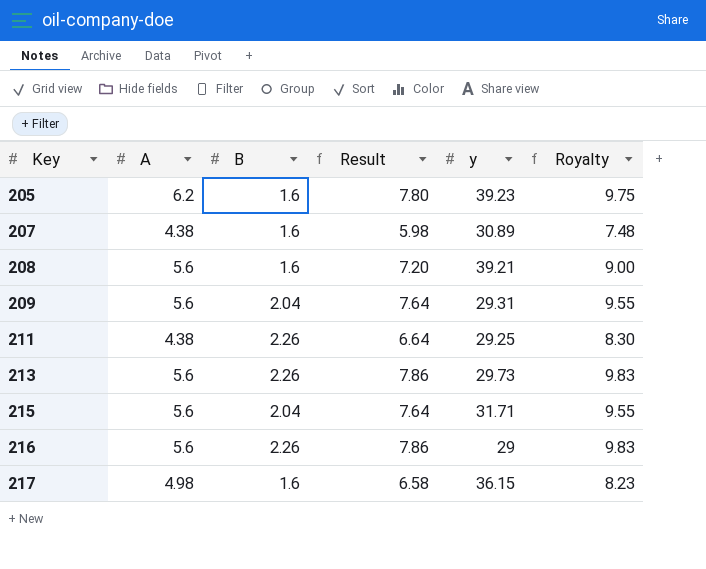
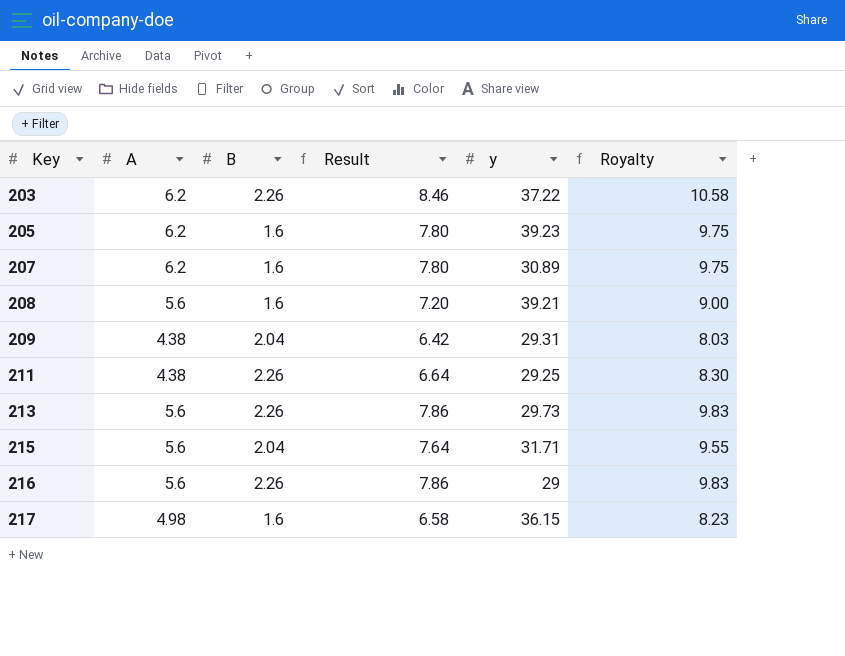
row 203: none -> 6.2 | 2.26 | 8.46 | 37.22 | 10.58
207 | A: 4.38 -> 6.2
207 | Result: 5.98 -> 7.80
207 | Royalty: 7.48 -> 9.75
209 | A: 5.6 -> 4.38
209 | Result: 7.64 -> 6.42
209 | Royalty: 9.55 -> 8.03

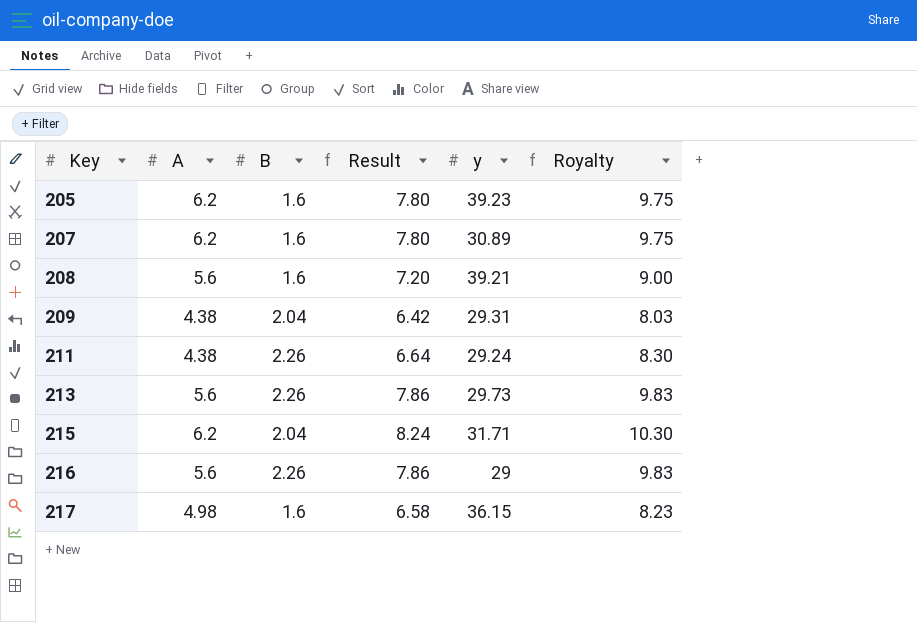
row 203: 6.2 | 2.26 | 8.46 | 37.22 | 10.58 -> none
211 | y: 29.25 -> 29.24
215 | A: 5.6 -> 6.2
215 | Result: 7.64 -> 8.24
215 | Royalty: 9.55 -> 10.30

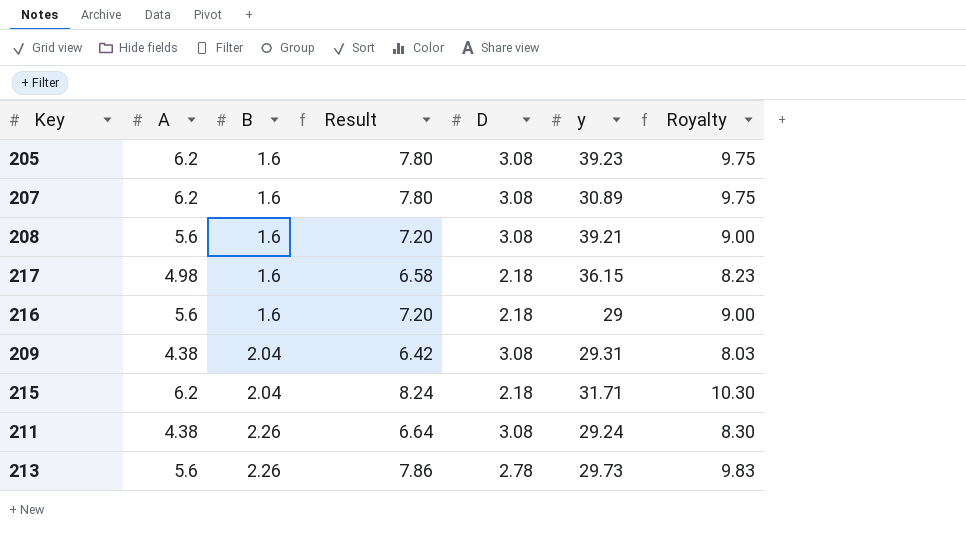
row order: Key ascending -> B ascending
column D | position: none -> 5
216 | B: 2.26 -> 1.6
216 | Result: 7.86 -> 7.20
216 | Royalty: 9.83 -> 9.00

